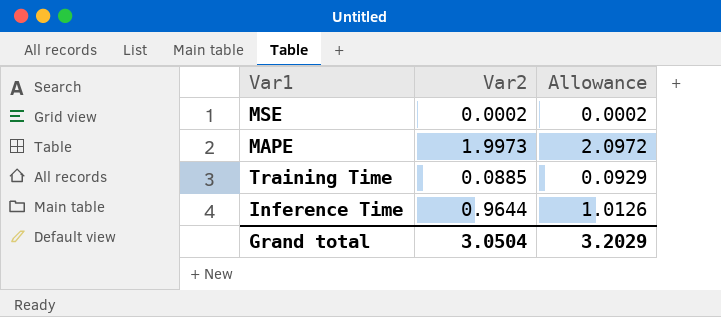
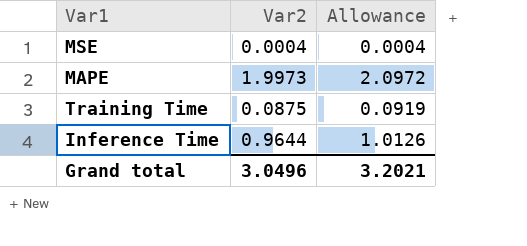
MSE | Var2: 0.0002 -> 0.0004
MSE | Allowance: 0.0002 -> 0.0004
Training Time | Var2: 0.0885 -> 0.0875
Training Time | Allowance: 0.0929 -> 0.0919
Grand total | Var2: 3.0504 -> 3.0496
Grand total | Allowance: 3.2029 -> 3.2021

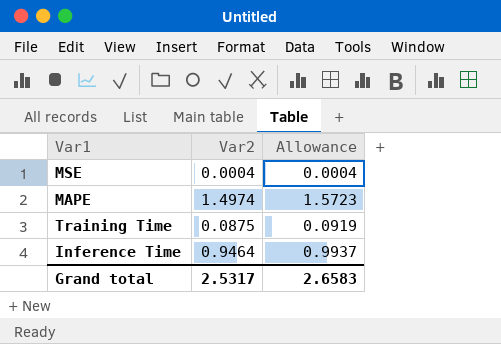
MAPE | Var2: 1.9973 -> 1.4974
MAPE | Allowance: 2.0972 -> 1.5723
Inference Time | Var2: 0.9644 -> 0.9464
Inference Time | Allowance: 1.0126 -> 0.9937
Grand total | Var2: 3.0496 -> 2.5317
Grand total | Allowance: 3.2021 -> 2.6583

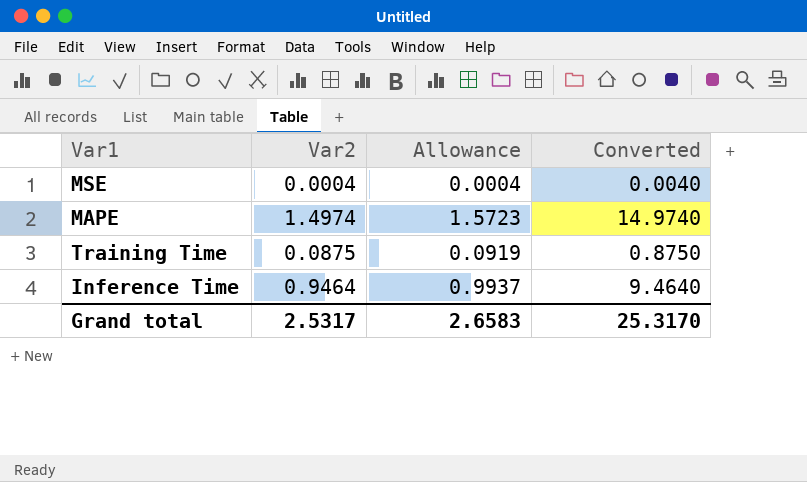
column Converted | formula: none -> [Var2] * 10

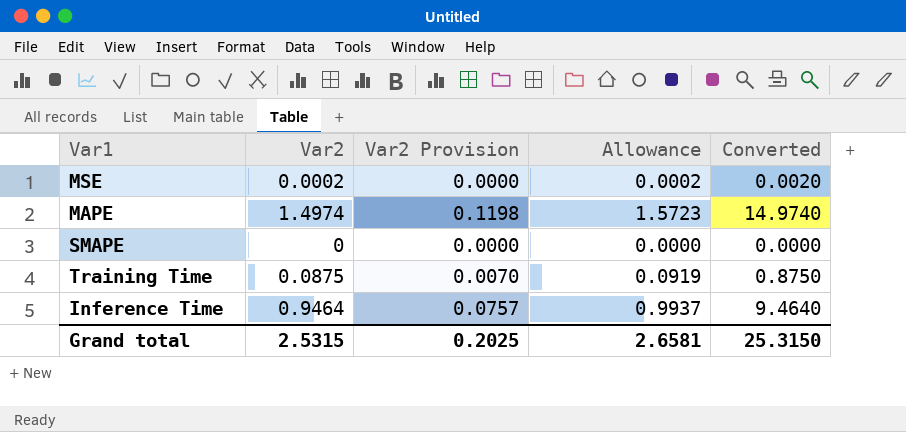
column Var2 Provision | formula: none -> [Var2] * 0.08
MSE | Var2: 0.0004 -> 0.0002
MSE | Allowance: 0.0004 -> 0.0002
MSE | Converted: 0.0040 -> 0.0020
row SMAPE: none -> 0 | 0.0000 | 0.0000 | 0.0000
Grand total | Var2: 2.5317 -> 2.5315
Grand total | Allowance: 2.6583 -> 2.6581
Grand total | Converted: 25.3170 -> 25.3150

